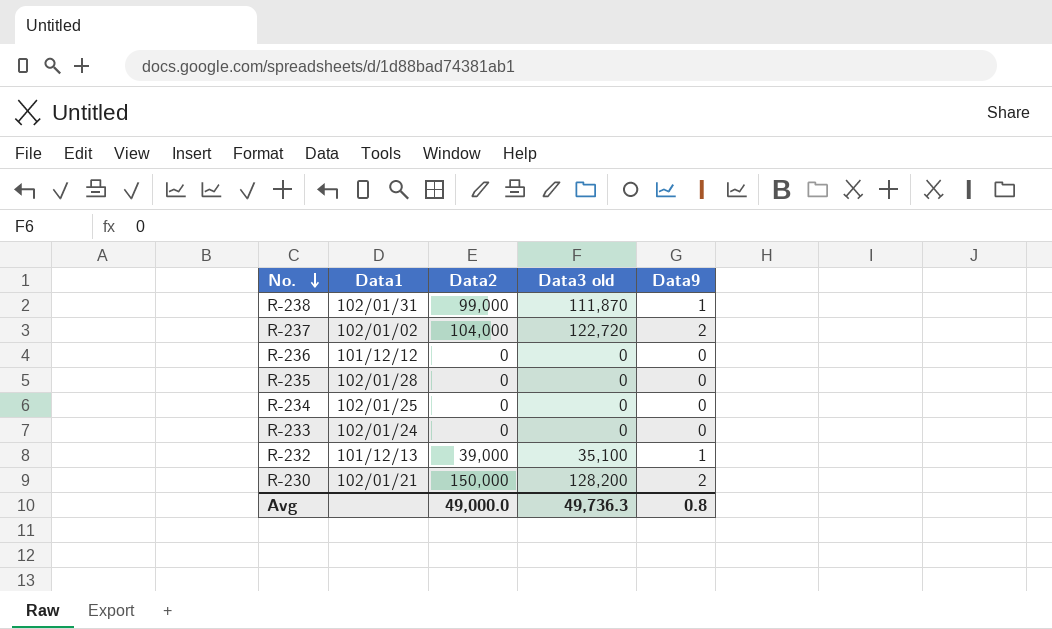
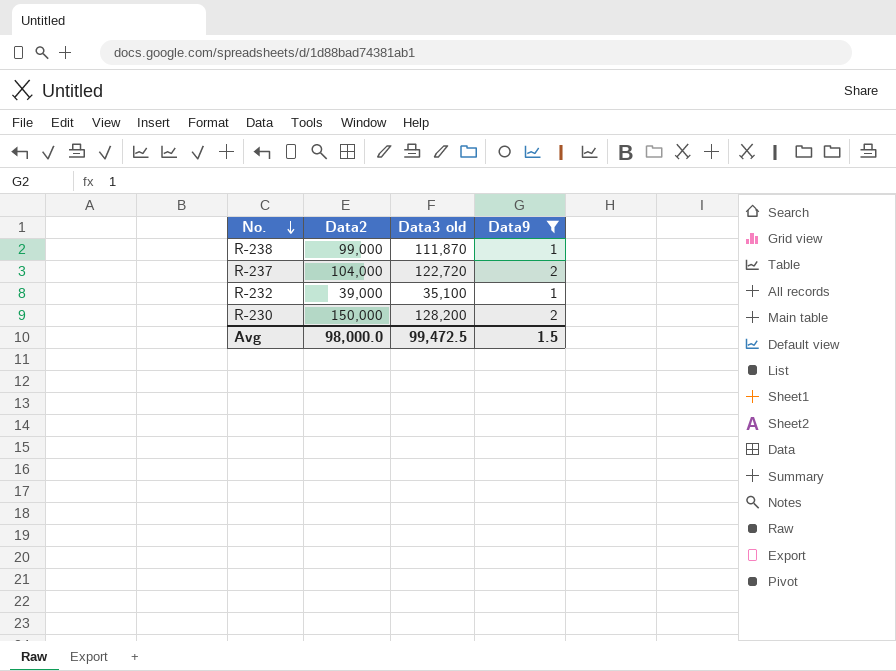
filter: none -> Data9 != 0
column Data1 | position: 2 -> none
Avg | Data2: 49,000.0 -> 98,000.0
Avg | Data3 old: 49,736.3 -> 99,472.5
Avg | Data9: 0.8 -> 1.5

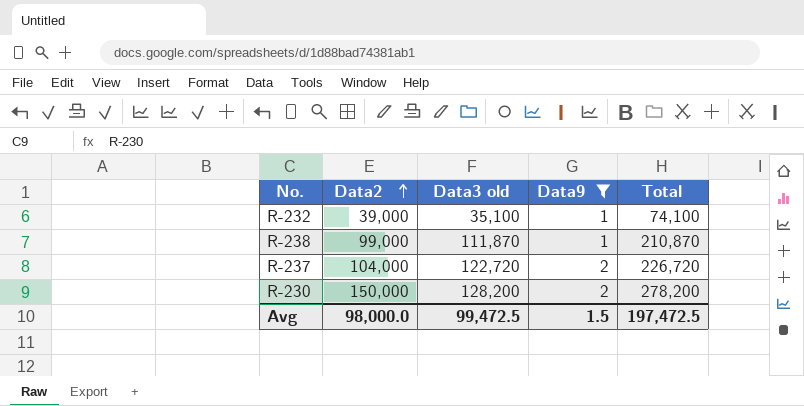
row order: No. descending -> Data2 ascending
column Total | formula: none -> [Data2] + [Data3 old]

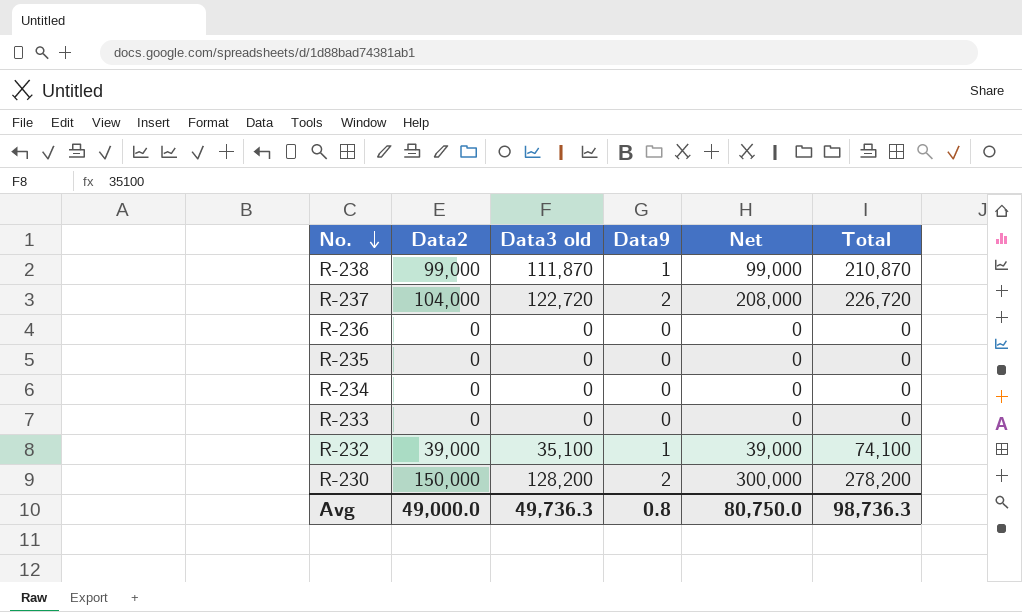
filter: Data9 != 0 -> none
row order: Data2 ascending -> No. descending
column Net | formula: none -> [Data2] * [Data9]
Avg | Data2: 98,000.0 -> 49,000.0
Avg | Data3 old: 99,472.5 -> 49,736.3
Avg | Data9: 1.5 -> 0.8
Avg | Total: 197,472.5 -> 98,736.3

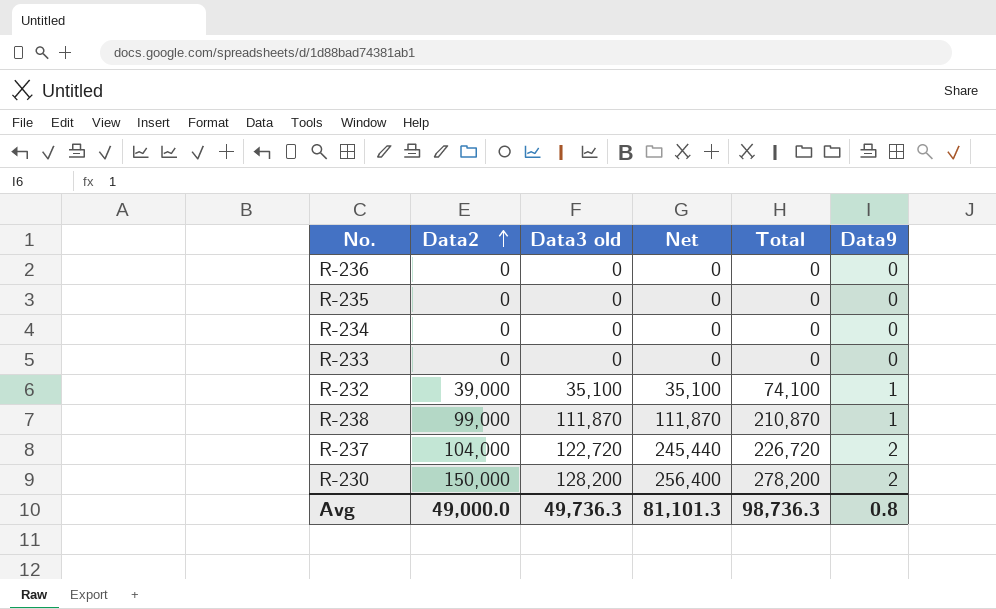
row order: No. descending -> Data2 ascending
column Net | formula: [Data2] * [Data9] -> [Data3 old] * [Data9]
column Data9 | position: 4 -> 6
Avg | Net: 80,750.0 -> 81,101.3

